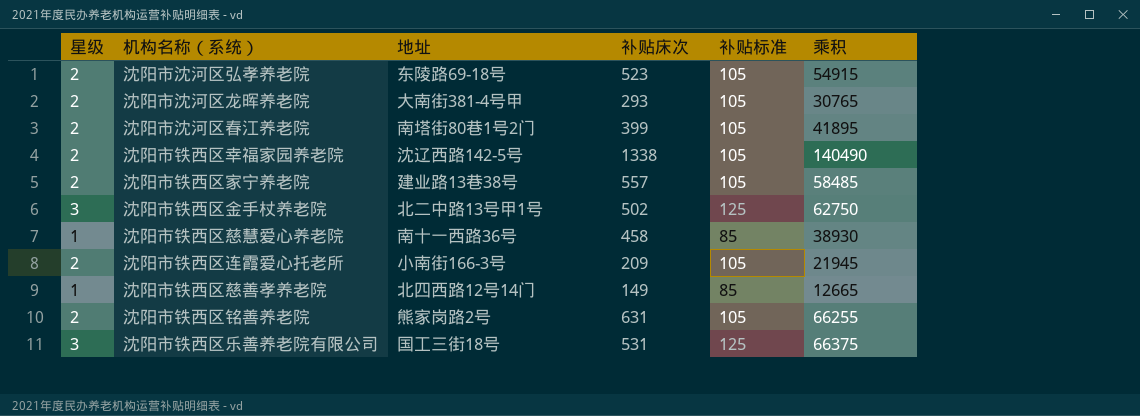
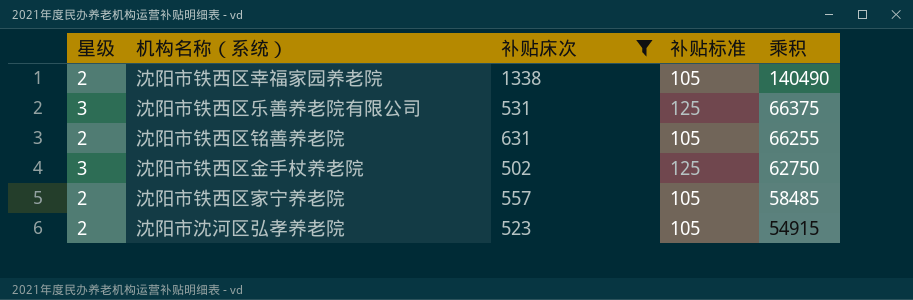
filter: none -> 补贴床次 >= 502
row order: none -> 乘积 descending
column 地址 | position: 3 -> none

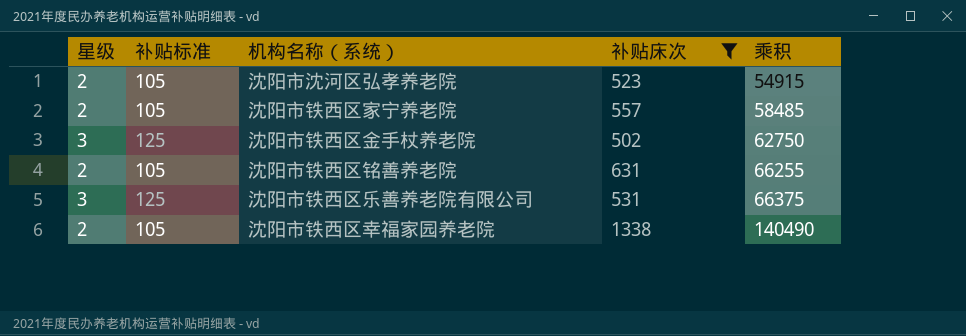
row order: 乘积 descending -> 乘积 ascending
column 补贴标准 | position: 4 -> 2

